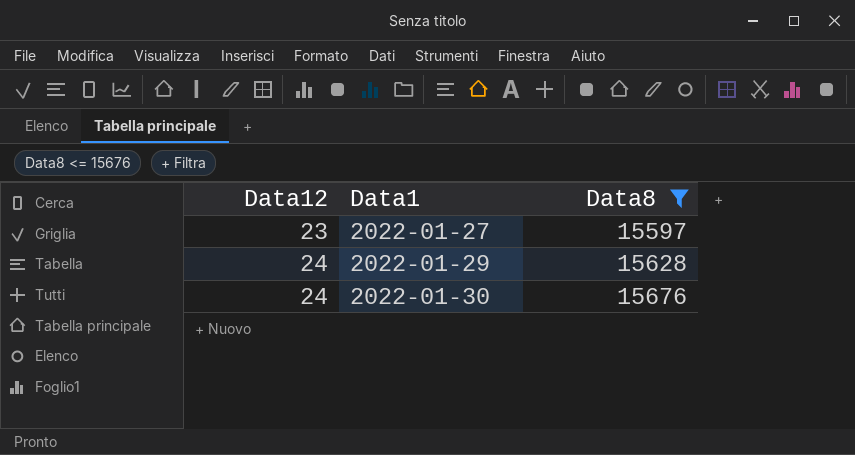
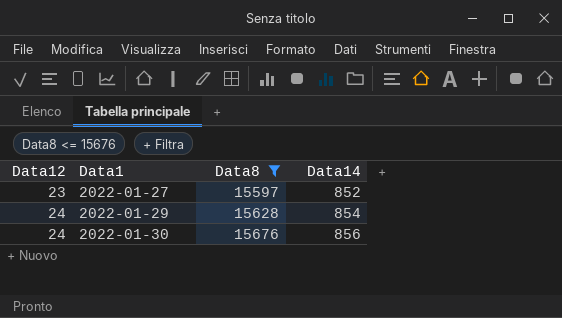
column Data14 | position: none -> 4

